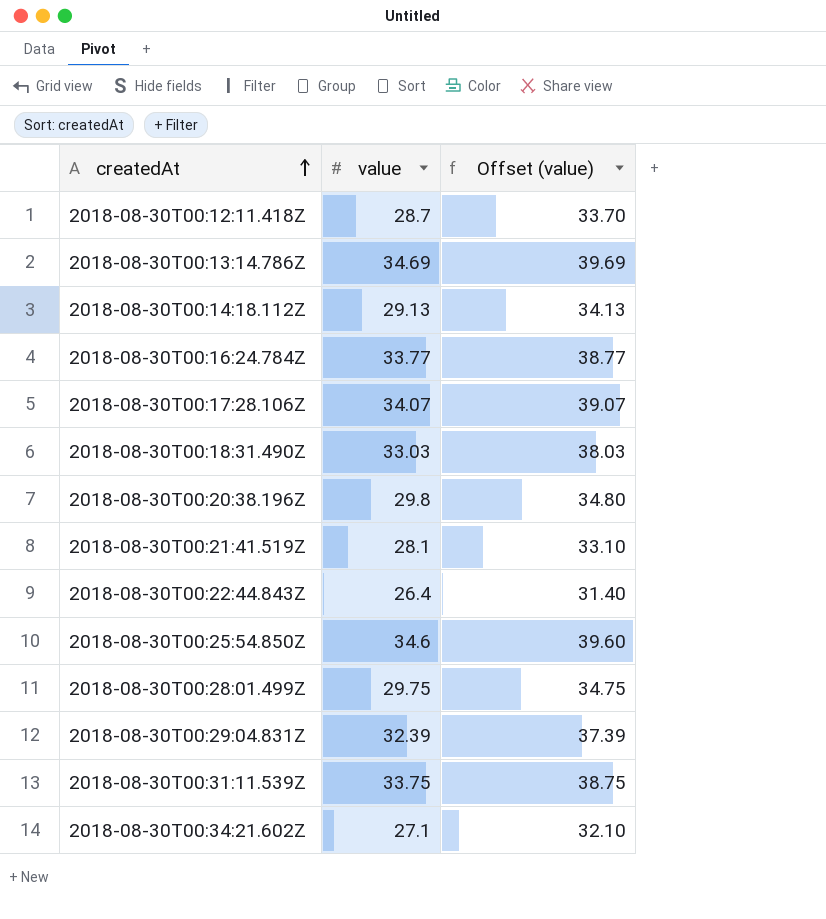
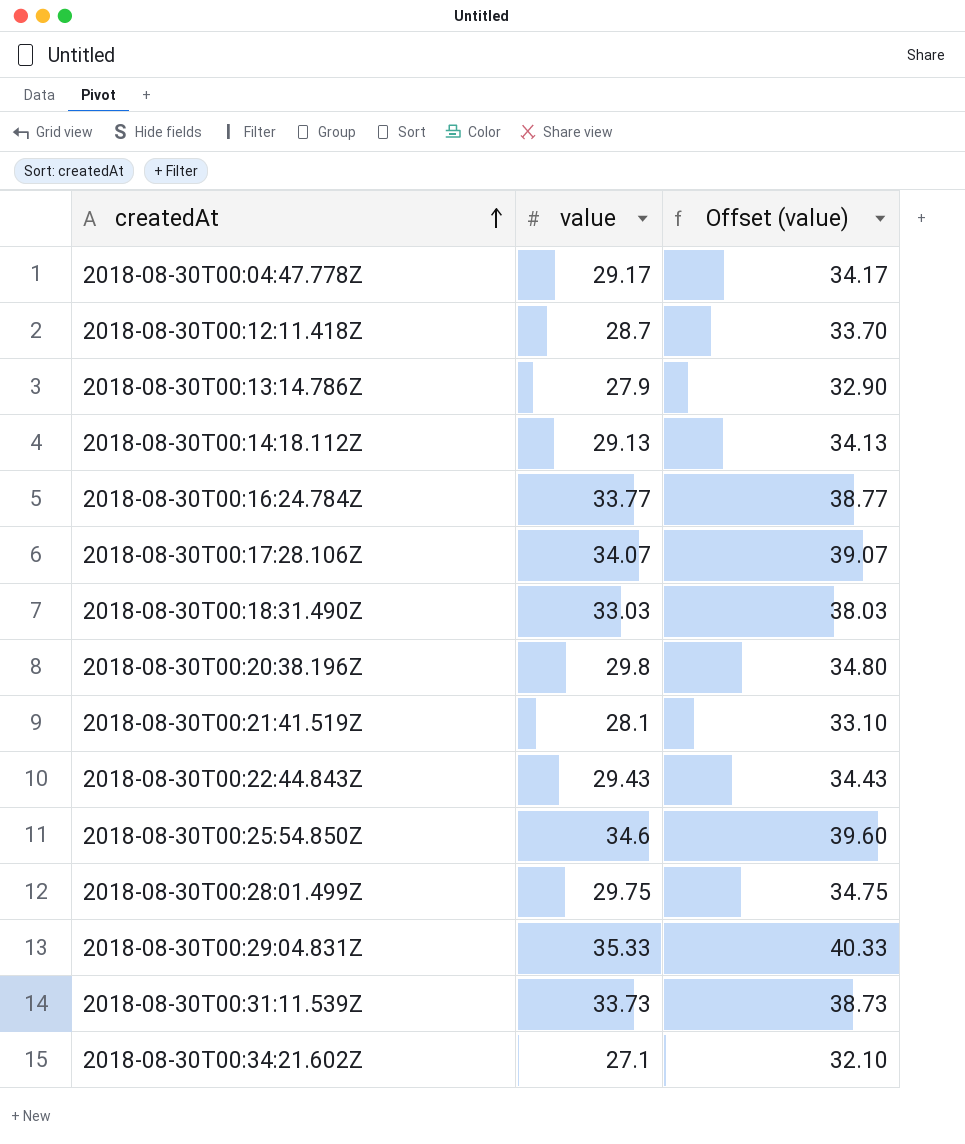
row 2018-08-30T00:04:47.778Z: none -> 29.17 | 34.17
2018-08-30T00:13:14.786Z | value: 34.69 -> 27.9
2018-08-30T00:13:14.786Z | Offset (value): 39.69 -> 32.90
2018-08-30T00:22:44.843Z | value: 26.4 -> 29.43
2018-08-30T00:22:44.843Z | Offset (value): 31.40 -> 34.43
2018-08-30T00:29:04.831Z | value: 32.39 -> 35.33
2018-08-30T00:29:04.831Z | Offset (value): 37.39 -> 40.33
2018-08-30T00:31:11.539Z | value: 33.75 -> 33.73
2018-08-30T00:31:11.539Z | Offset (value): 38.75 -> 38.73

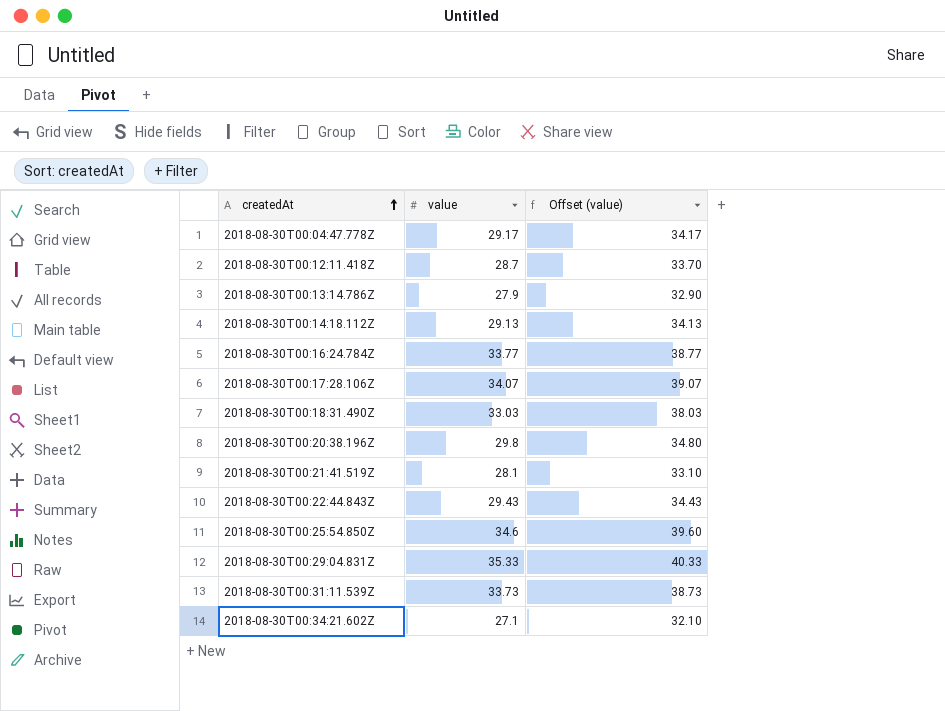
row 2018-08-30T00:28:01.499Z: 29.75 | 34.75 -> none

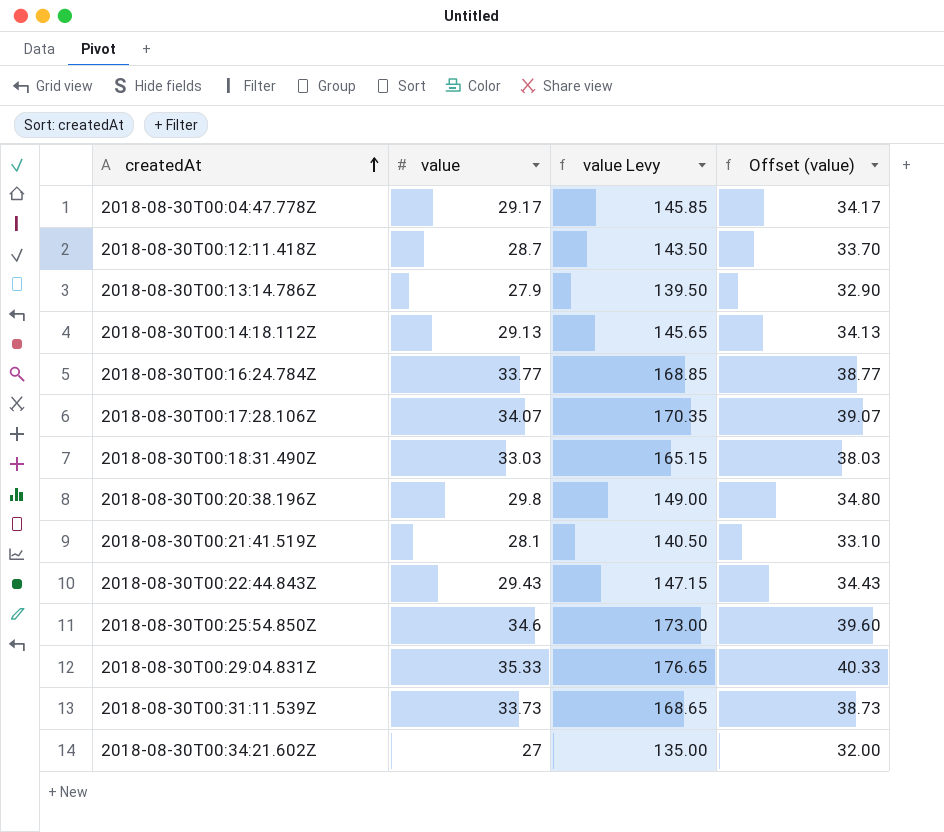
column value Levy | formula: none -> [value] * 5
2018-08-30T00:34:21.602Z | value: 27.1 -> 27
2018-08-30T00:34:21.602Z | Offset (value): 32.10 -> 32.00

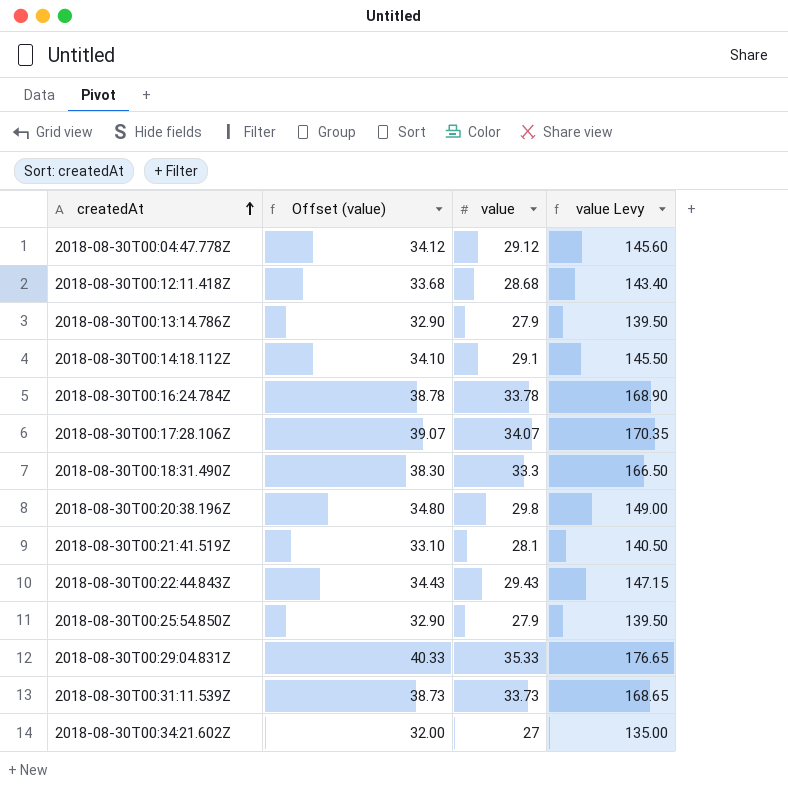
column Offset (value) | position: 4 -> 2
2018-08-30T00:04:47.778Z | Offset (value): 34.17 -> 34.12
2018-08-30T00:04:47.778Z | value: 29.17 -> 29.12
2018-08-30T00:04:47.778Z | value Levy: 145.85 -> 145.60
2018-08-30T00:12:11.418Z | Offset (value): 33.70 -> 33.68
2018-08-30T00:12:11.418Z | value: 28.7 -> 28.68
2018-08-30T00:12:11.418Z | value Levy: 143.50 -> 143.40
2018-08-30T00:14:18.112Z | Offset (value): 34.13 -> 34.10
2018-08-30T00:14:18.112Z | value: 29.13 -> 29.1
2018-08-30T00:14:18.112Z | value Levy: 145.65 -> 145.50
2018-08-30T00:16:24.784Z | Offset (value): 38.77 -> 38.78
2018-08-30T00:16:24.784Z | value: 33.77 -> 33.78
2018-08-30T00:16:24.784Z | value Levy: 168.85 -> 168.90
2018-08-30T00:18:31.490Z | Offset (value): 38.03 -> 38.30
2018-08-30T00:18:31.490Z | value: 33.03 -> 33.3
2018-08-30T00:18:31.490Z | value Levy: 165.15 -> 166.50
2018-08-30T00:25:54.850Z | Offset (value): 39.60 -> 32.90
2018-08-30T00:25:54.850Z | value: 34.6 -> 27.9
2018-08-30T00:25:54.850Z | value Levy: 173.00 -> 139.50

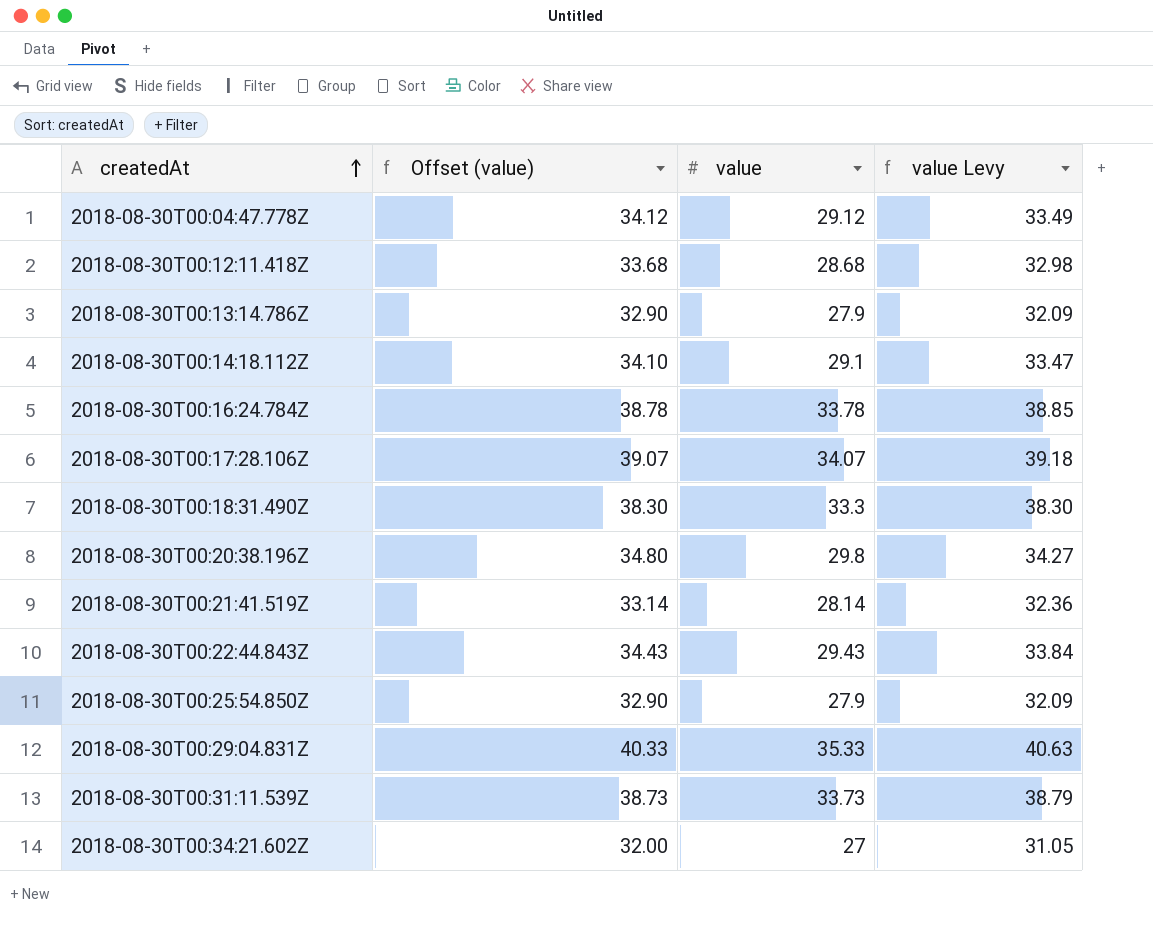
column value Levy | formula: [value] * 5 -> [value] * 1.15
2018-08-30T00:21:41.519Z | Offset (value): 33.10 -> 33.14
2018-08-30T00:21:41.519Z | value: 28.1 -> 28.14

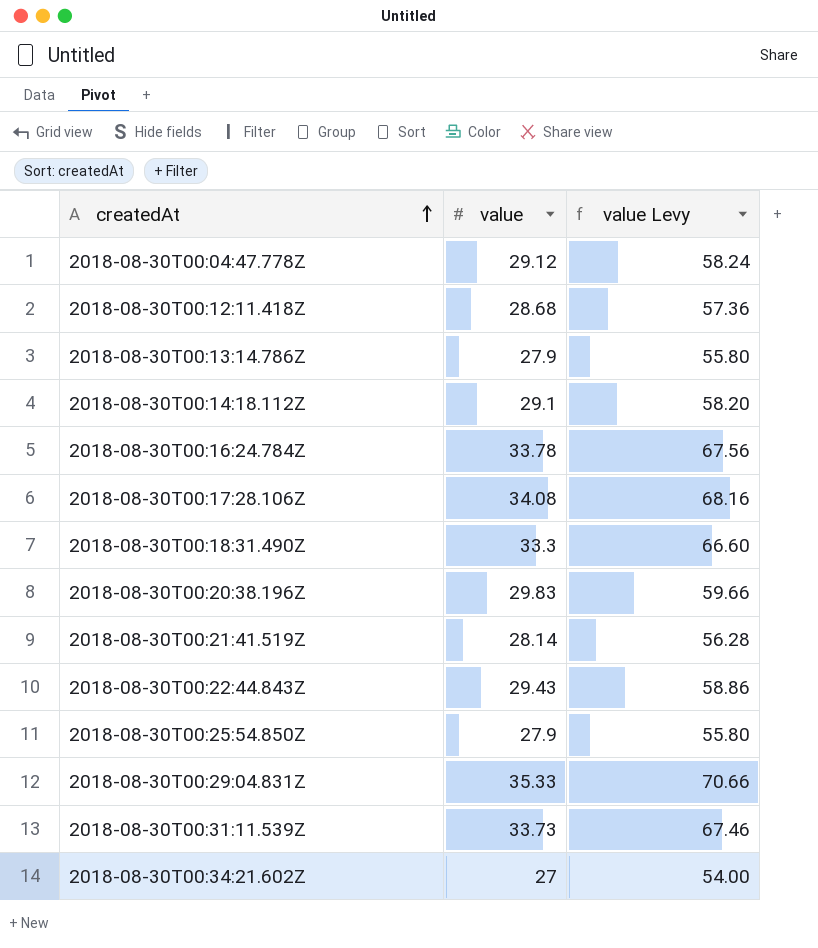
column Offset (value) | formula: [value] + 5 -> none
column value Levy | formula: [value] * 1.15 -> [value] * 2
2018-08-30T00:17:28.106Z | value: 34.07 -> 34.08
2018-08-30T00:20:38.196Z | value: 29.8 -> 29.83

